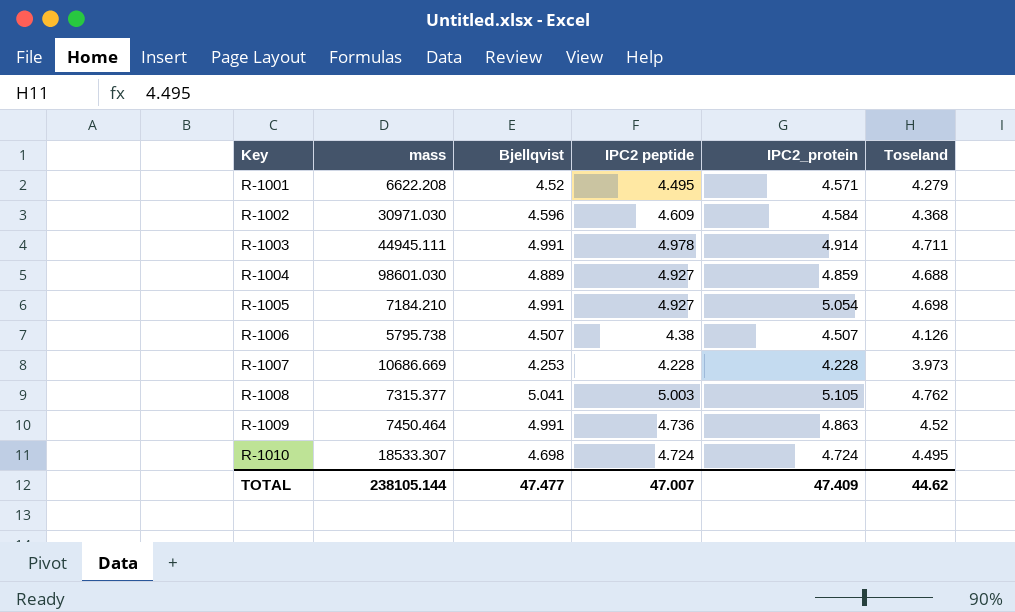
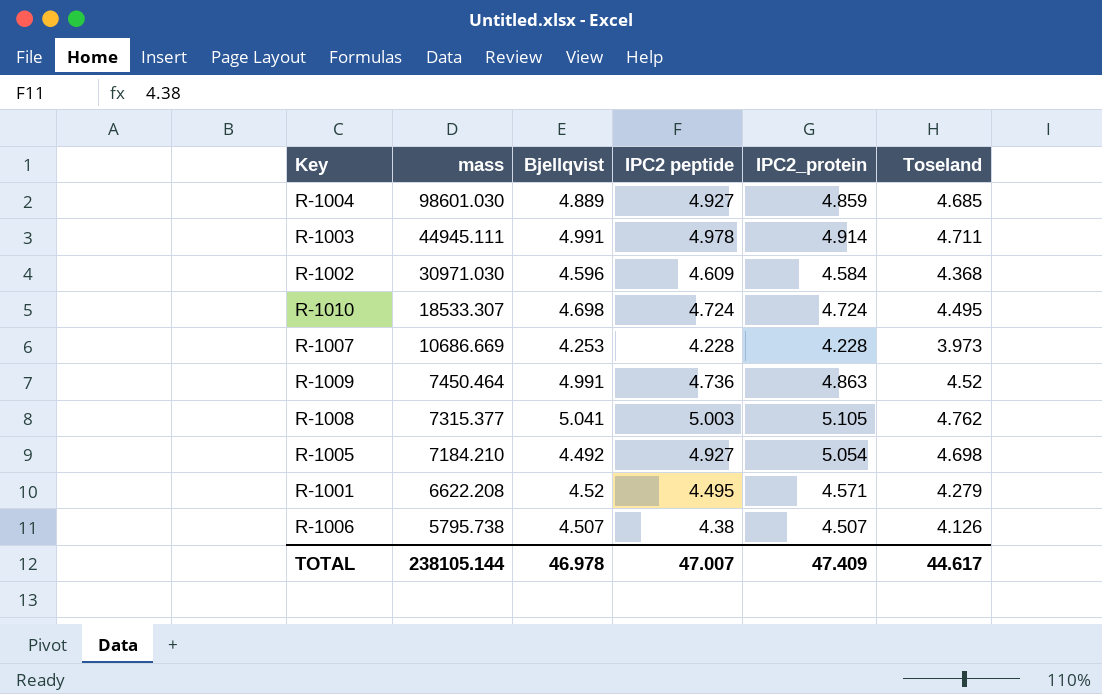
row order: Key ascending -> mass descending
R-1004 | Toseland: 4.688 -> 4.685
R-1005 | Bjellqvist: 4.991 -> 4.492
TOTAL | Bjellqvist: 47.477 -> 46.978
TOTAL | Toseland: 44.62 -> 44.617

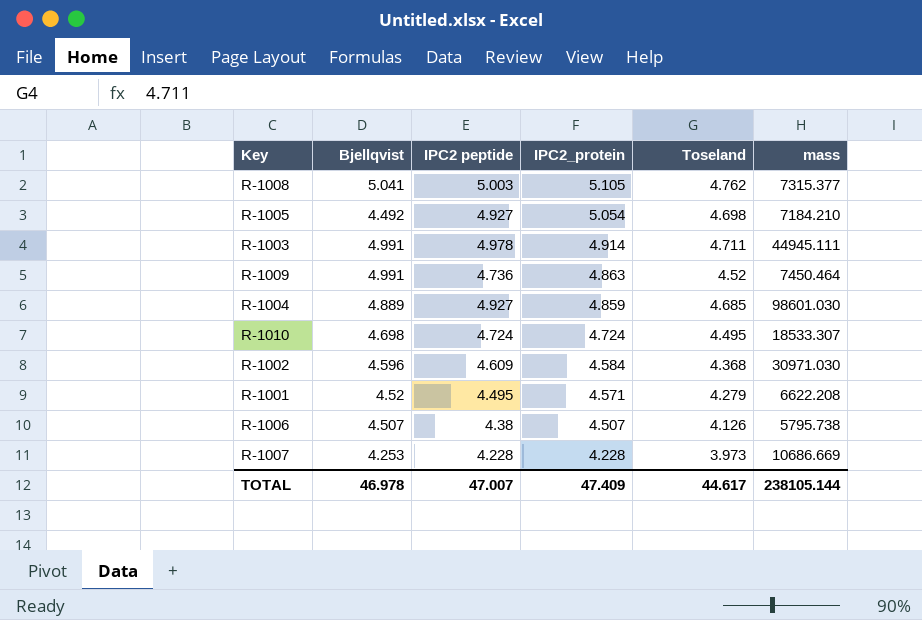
row order: mass descending -> IPC2_protein descending
column mass | position: 2 -> 6

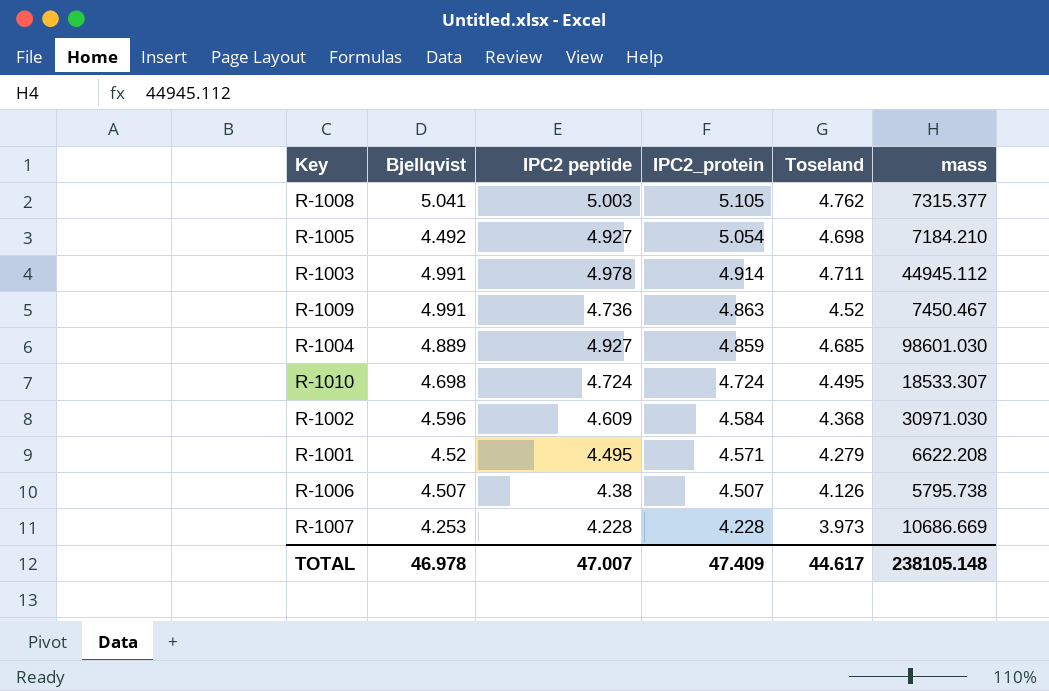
R-1003 | mass: 44945.111 -> 44945.112
R-1009 | mass: 7450.464 -> 7450.467
TOTAL | mass: 238105.144 -> 238105.148

